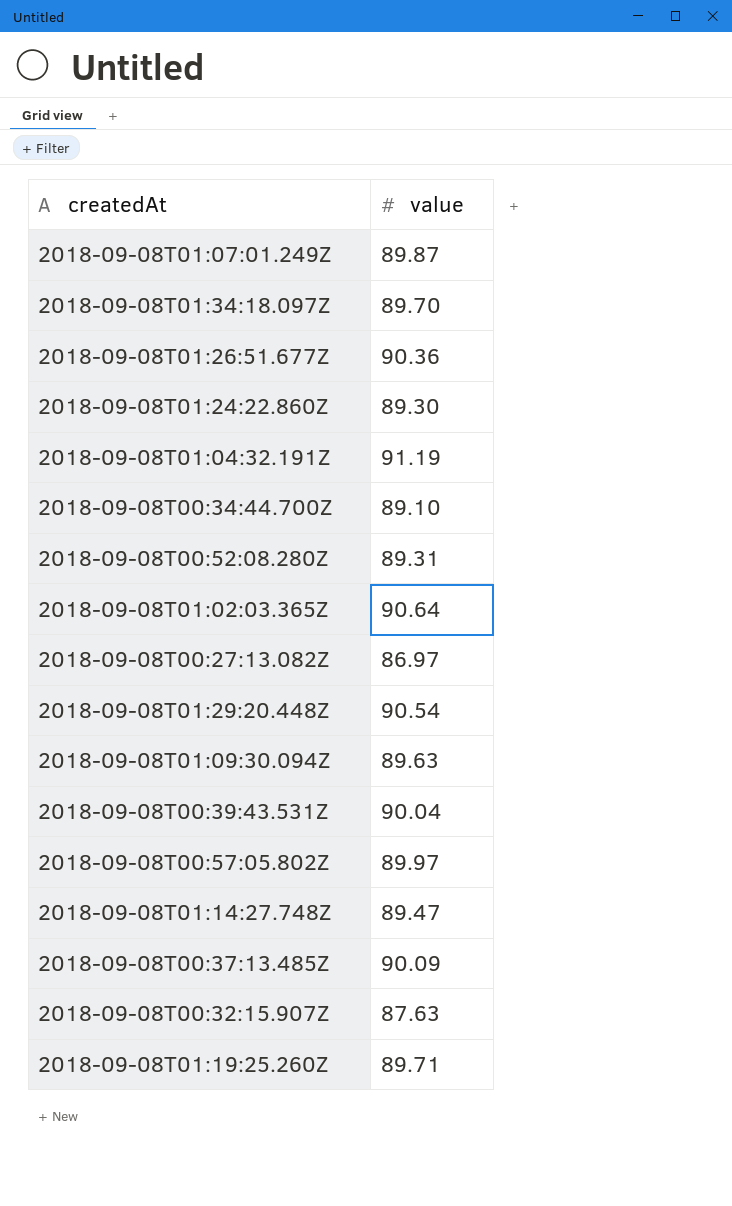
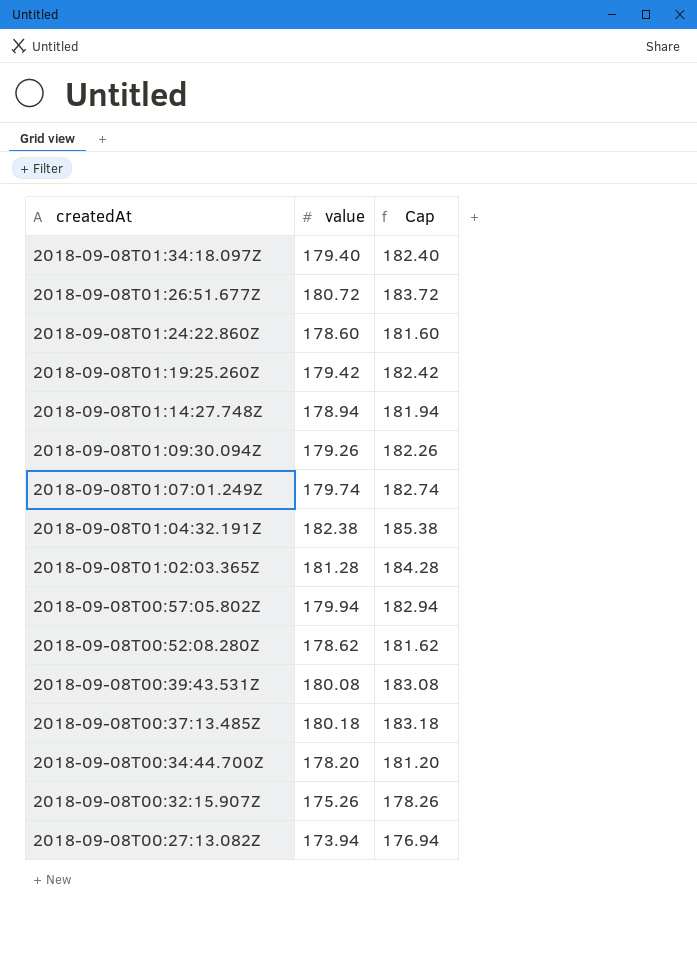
row order: none -> createdAt descending
column Cap | formula: none -> [value] + 3
row 2018-09-08T01:29:20.448Z: 90.54 -> none
2018-09-08T01:34:18.097Z | value: 89.70 -> 179.40
2018-09-08T01:26:51.677Z | value: 90.36 -> 180.72
2018-09-08T01:24:22.860Z | value: 89.30 -> 178.60
2018-09-08T01:19:25.260Z | value: 89.71 -> 179.42
2018-09-08T01:14:27.748Z | value: 89.47 -> 178.94
2018-09-08T01:09:30.094Z | value: 89.63 -> 179.26
2018-09-08T01:07:01.249Z | value: 89.87 -> 179.74
2018-09-08T01:04:32.191Z | value: 91.19 -> 182.38
2018-09-08T01:02:03.365Z | value: 90.64 -> 181.28
2018-09-08T00:57:05.802Z | value: 89.97 -> 179.94
2018-09-08T00:52:08.280Z | value: 89.31 -> 178.62
2018-09-08T00:39:43.531Z | value: 90.04 -> 180.08
2018-09-08T00:37:13.485Z | value: 90.09 -> 180.18
2018-09-08T00:34:44.700Z | value: 89.10 -> 178.20
2018-09-08T00:32:15.907Z | value: 87.63 -> 175.26
2018-09-08T00:27:13.082Z | value: 86.97 -> 173.94

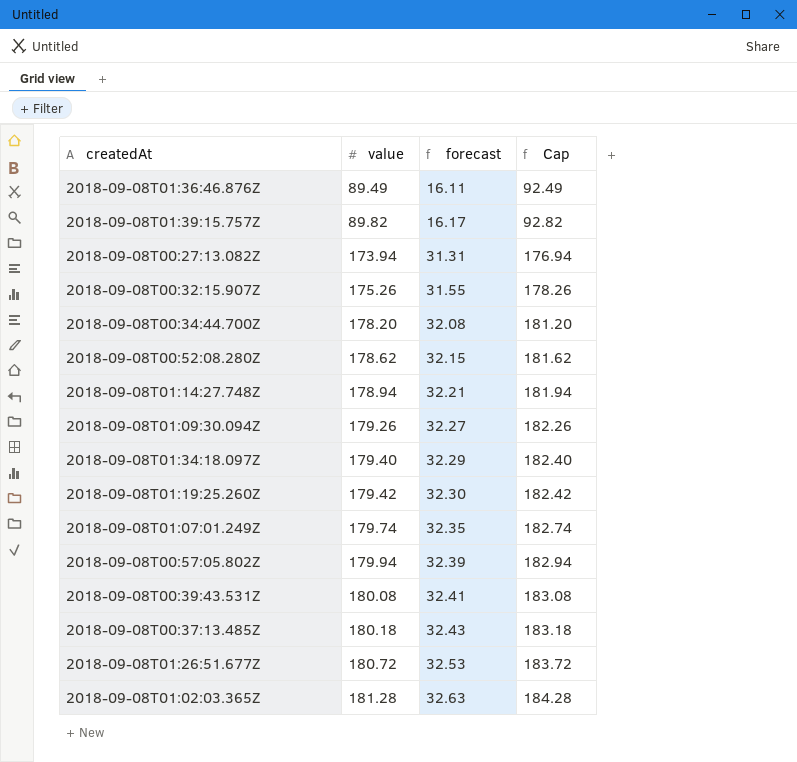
row order: createdAt descending -> value ascending
column forecast | formula: none -> [value] * 0.18
row 2018-09-08T01:24:22.860Z: 178.60 | 181.60 -> none
row 2018-09-08T01:04:32.191Z: 182.38 | 185.38 -> none
row 2018-09-08T01:36:46.876Z: none -> 89.49 | 16.11 | 92.49
row 2018-09-08T01:39:15.757Z: none -> 89.82 | 16.17 | 92.82

